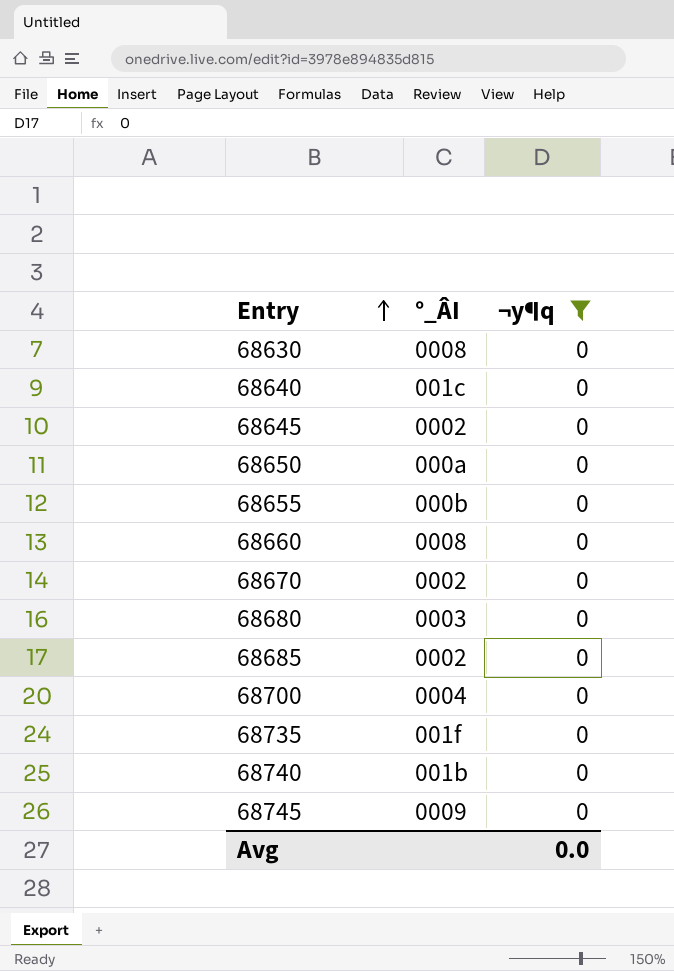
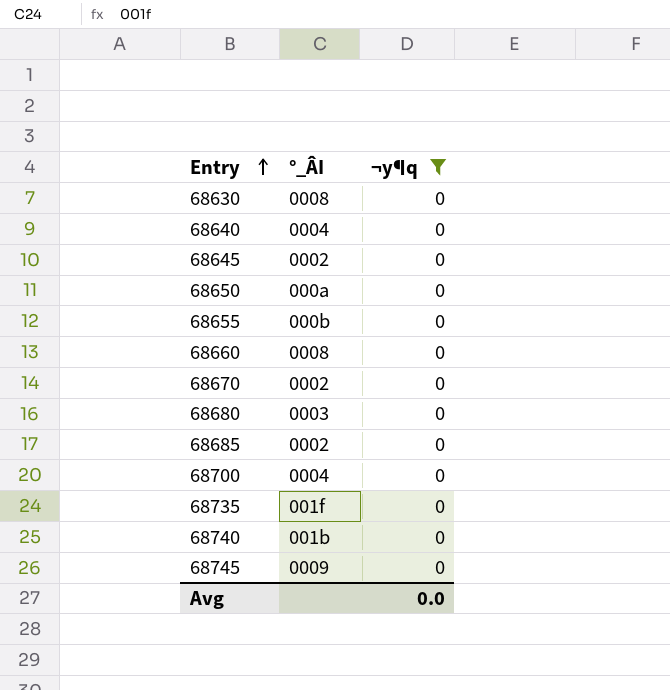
68640 | °_ÂI: 001c -> 0004

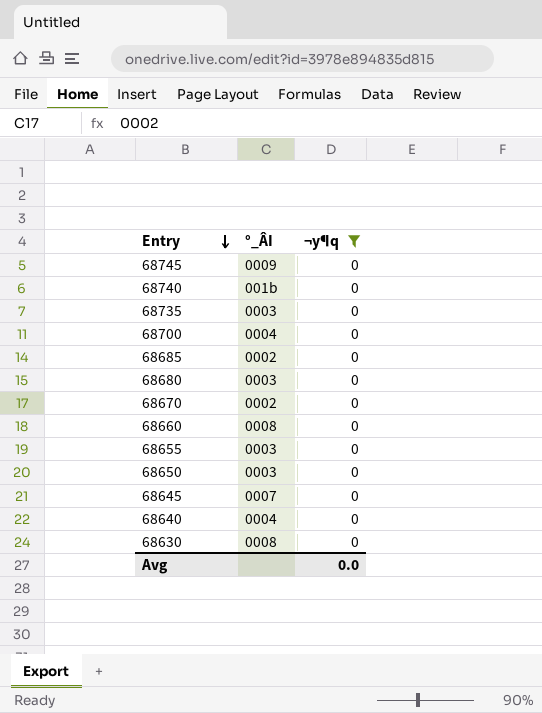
row order: Entry ascending -> Entry descending
68735 | °_ÂI: 001f -> 0003
68655 | °_ÂI: 000b -> 0003
68650 | °_ÂI: 000a -> 0003
68645 | °_ÂI: 0002 -> 0007

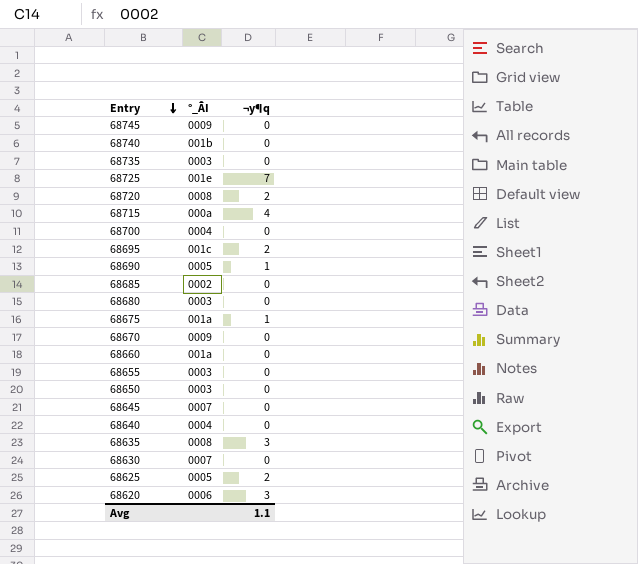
filter: ¬y¶q = 0 -> none
68670 | °_ÂI: 0002 -> 0009
68660 | °_ÂI: 0008 -> 001a
68630 | °_ÂI: 0008 -> 0007
Avg | ¬y¶q: 0.0 -> 1.1

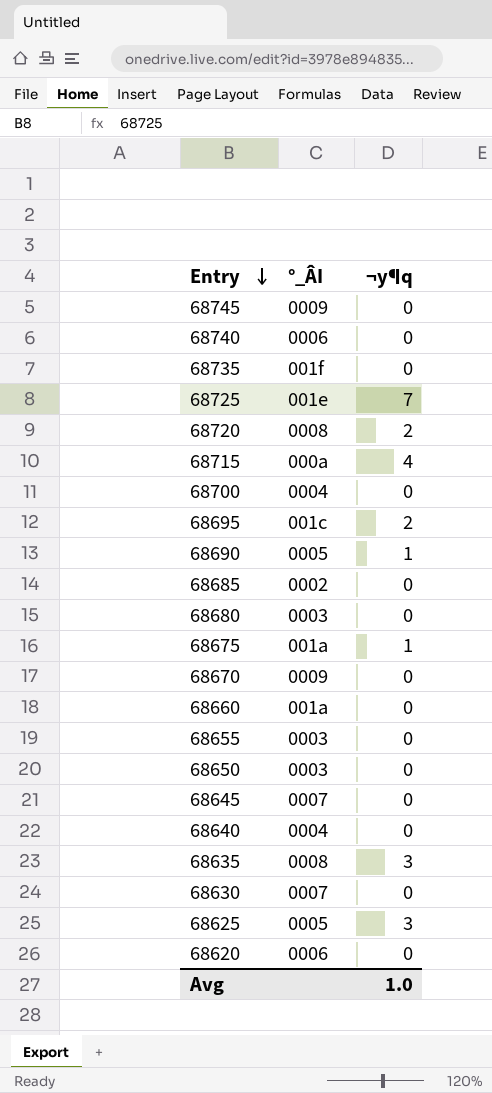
68740 | °_ÂI: 001b -> 0006
68735 | °_ÂI: 0003 -> 001f
68625 | ¬y¶q: 2 -> 3
68620 | ¬y¶q: 3 -> 0
Avg | ¬y¶q: 1.1 -> 1.0

